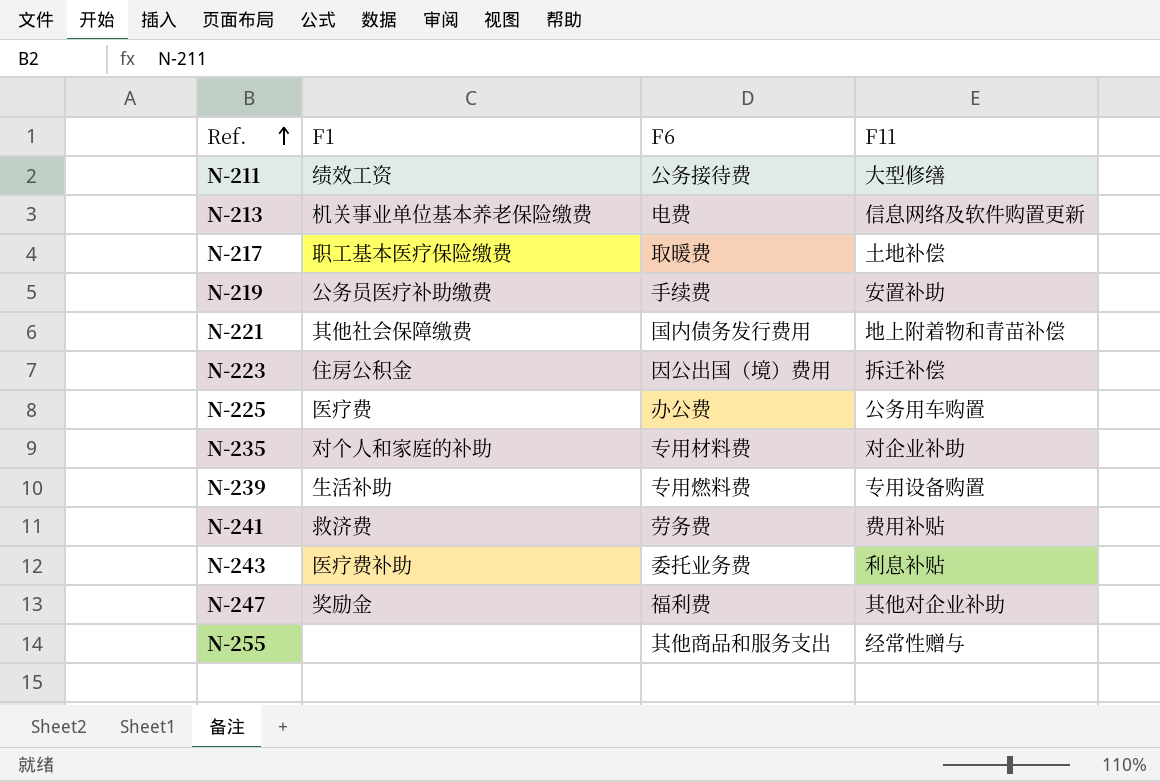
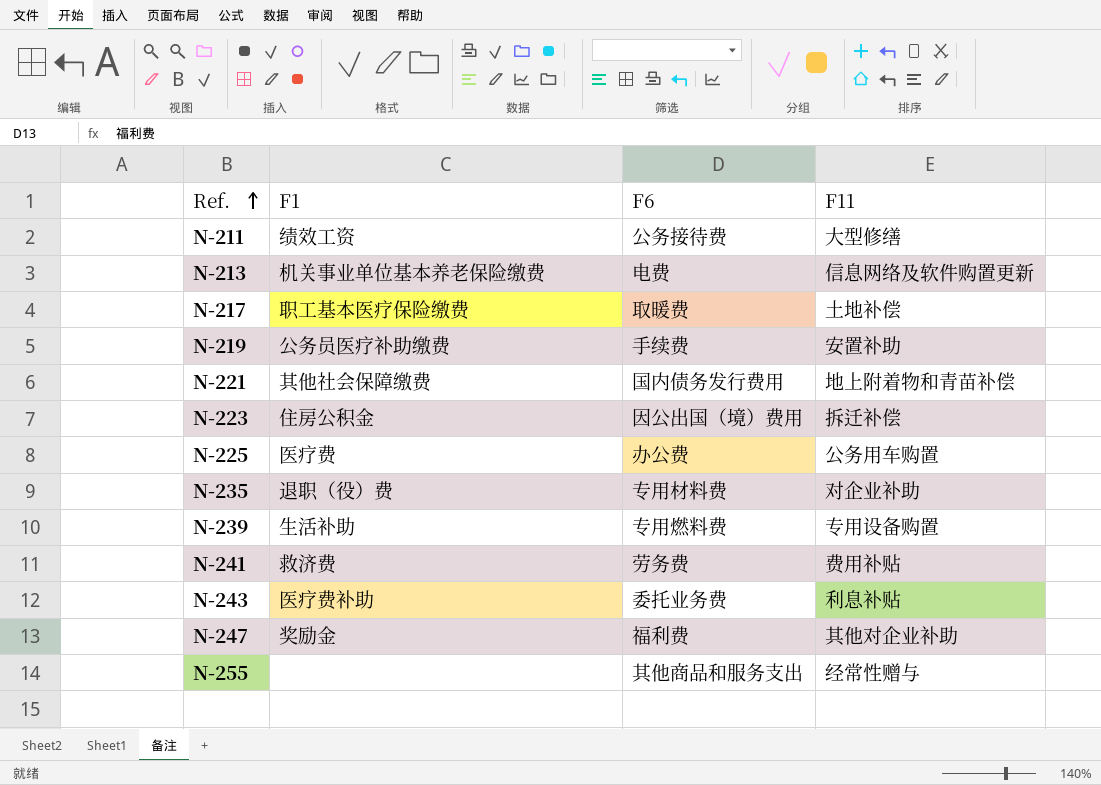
N-235 | F1: 对个人和家庭的补助 -> 退职（役）费

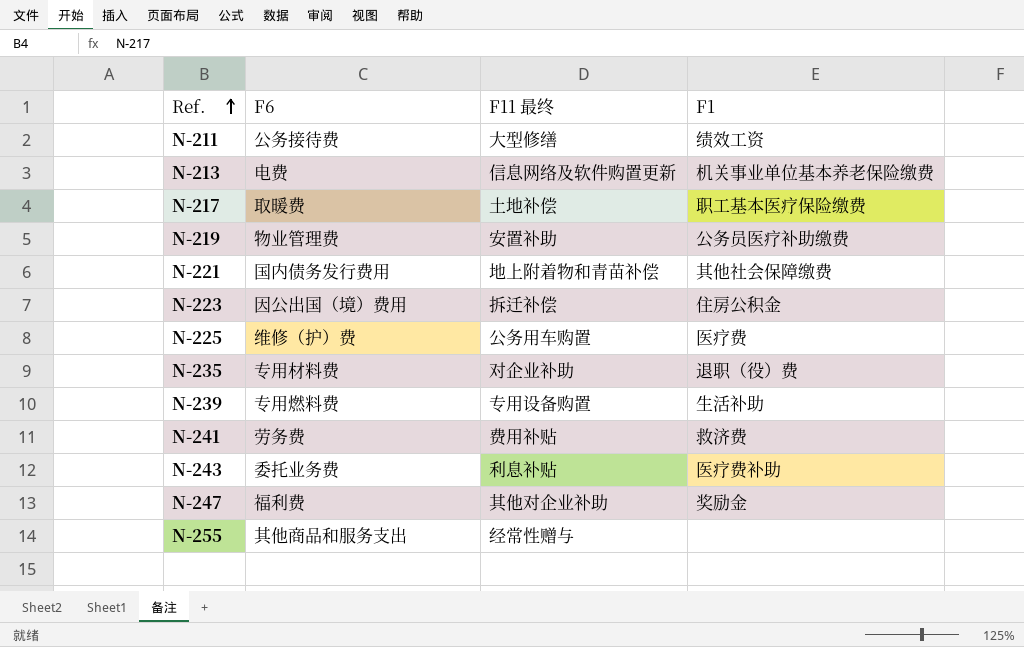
column name: F11 -> F11 最终
column F1 | position: 2 -> 4
N-219 | F6: 手续费 -> 物业管理费
N-225 | F6: 办公费 -> 维修（护）费

